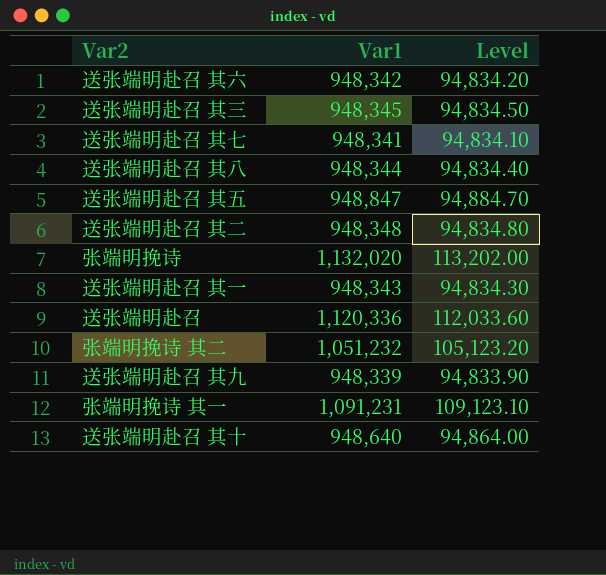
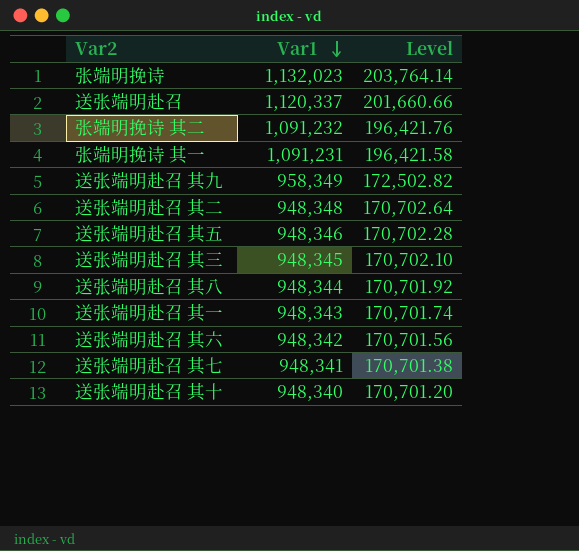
row order: none -> Var1 descending
column Level | formula: [Var1] * 0.1 -> [Var1] * 0.18
张端明挽诗 | Var1: 1,132,020 -> 1,132,023
送张端明赴召 | Var1: 1,120,336 -> 1,120,337
张端明挽诗 其二 | Var1: 1,051,232 -> 1,091,232
送张端明赴召 其九 | Var1: 948,339 -> 958,349
送张端明赴召 其五 | Var1: 948,847 -> 948,346
送张端明赴召 其十 | Var1: 948,640 -> 948,340

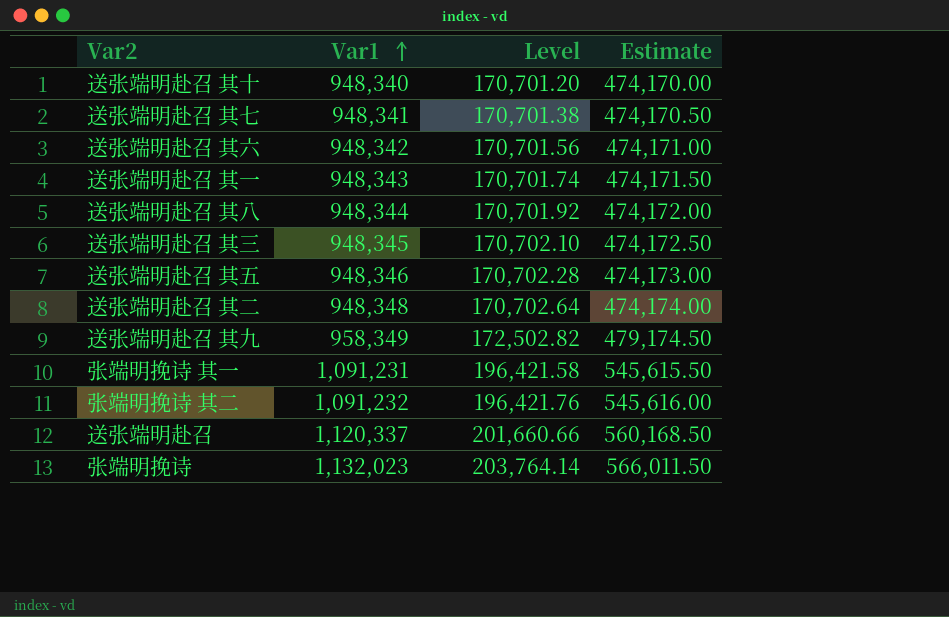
row order: Var1 descending -> Var1 ascending
column Estimate | formula: none -> [Var1] * 0.5

